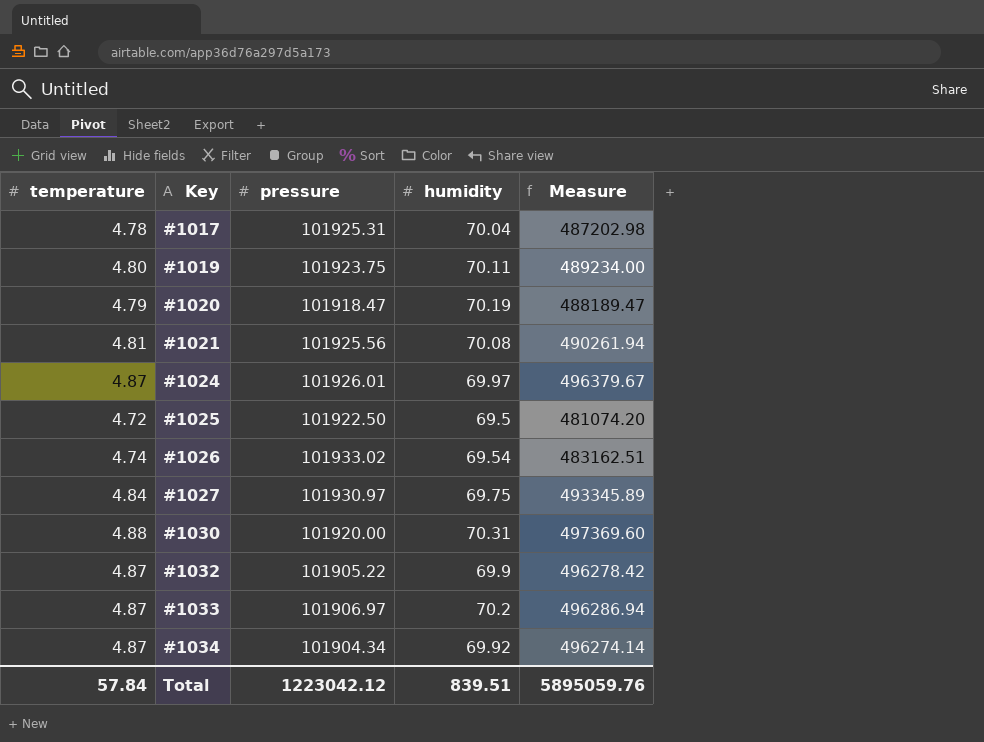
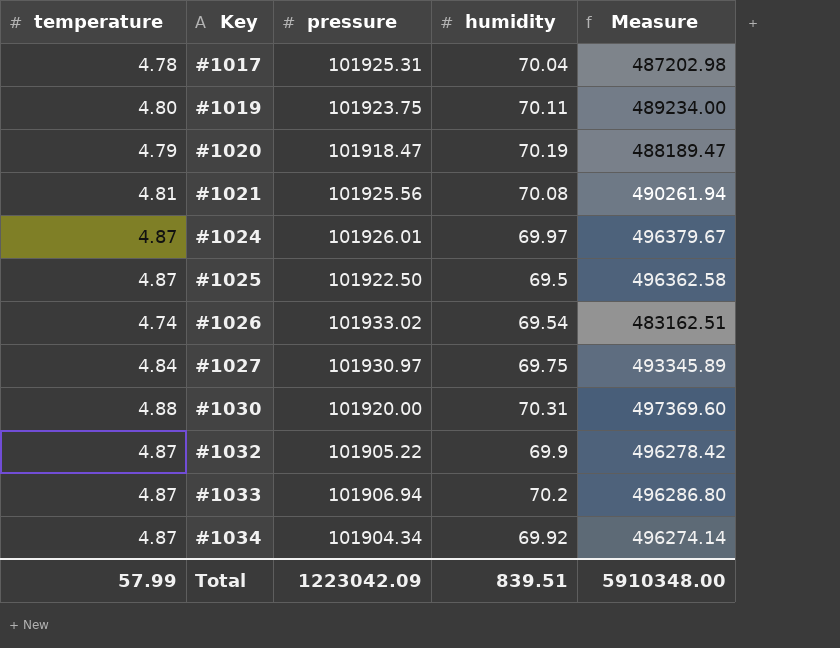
#1025 | temperature: 4.72 -> 4.87
#1025 | Measure: 481074.20 -> 496362.58
#1033 | pressure: 101906.97 -> 101906.94
#1033 | Measure: 496286.94 -> 496286.80
Total | temperature: 57.84 -> 57.99
Total | pressure: 1223042.12 -> 1223042.09
Total | Measure: 5895059.76 -> 5910348.00

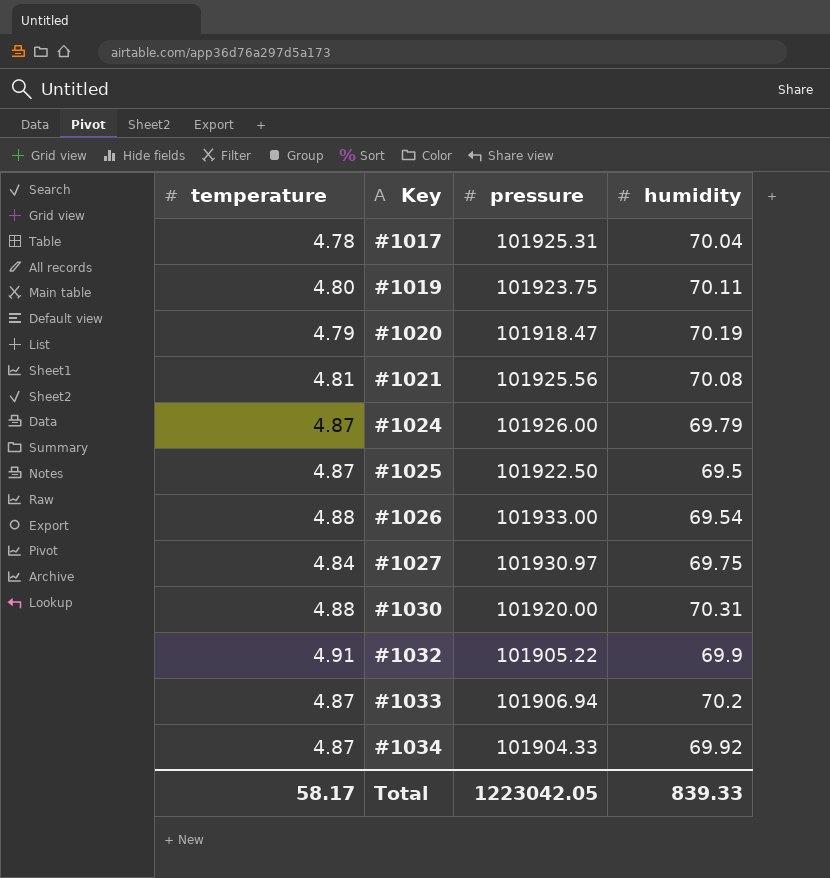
column Measure | formula: [temperature] * [pressure] -> none
#1024 | pressure: 101926.01 -> 101926.00
#1024 | humidity: 69.97 -> 69.79
#1026 | temperature: 4.74 -> 4.88
#1026 | pressure: 101933.02 -> 101933.00
#1032 | temperature: 4.87 -> 4.91
#1034 | pressure: 101904.34 -> 101904.33
Total | temperature: 57.99 -> 58.17
Total | pressure: 1223042.09 -> 1223042.05
Total | humidity: 839.51 -> 839.33

